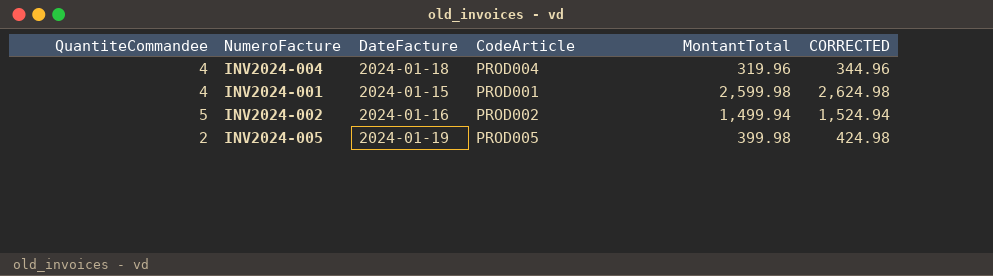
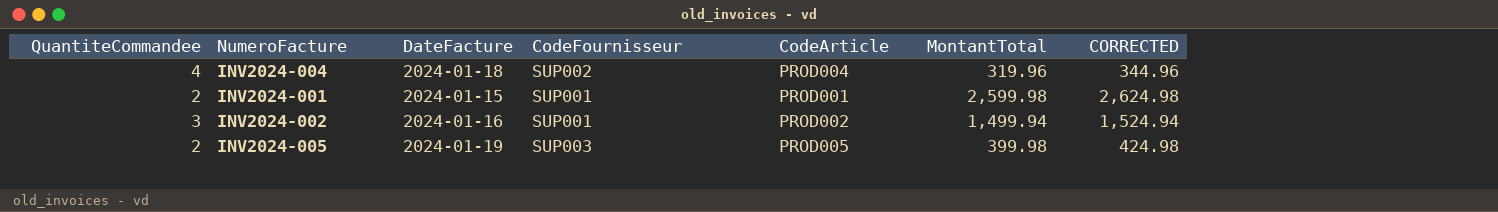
column CodeFournisseur | position: none -> 4
INV2024-001 | QuantiteCommandee: 4 -> 2
INV2024-002 | QuantiteCommandee: 5 -> 3

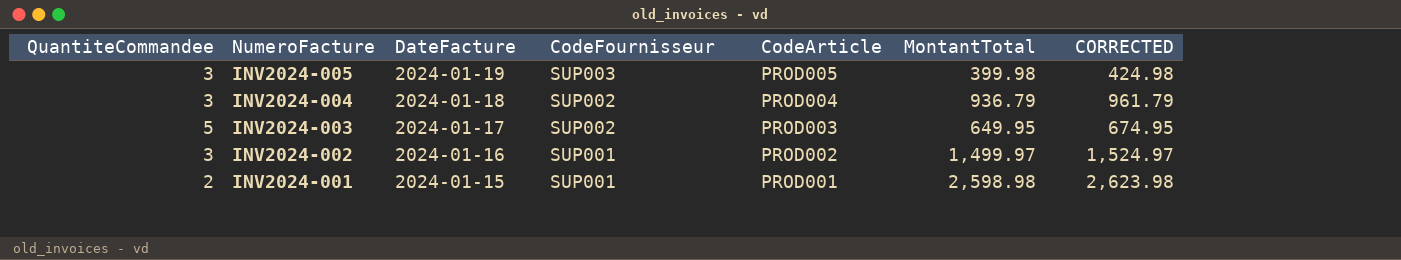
row order: none -> NumeroFacture descending
INV2024-005 | QuantiteCommandee: 2 -> 3
INV2024-004 | QuantiteCommandee: 4 -> 3
INV2024-004 | MontantTotal: 319.96 -> 936.79
INV2024-004 | CORRECTED: 344.96 -> 961.79
row INV2024-003: none -> 5 | 2024-01-17 | SUP002 | PROD003 | 649.95 | 674.95
INV2024-002 | MontantTotal: 1,499.94 -> 1,499.97
INV2024-002 | CORRECTED: 1,524.94 -> 1,524.97
INV2024-001 | MontantTotal: 2,599.98 -> 2,598.98
INV2024-001 | CORRECTED: 2,624.98 -> 2,623.98

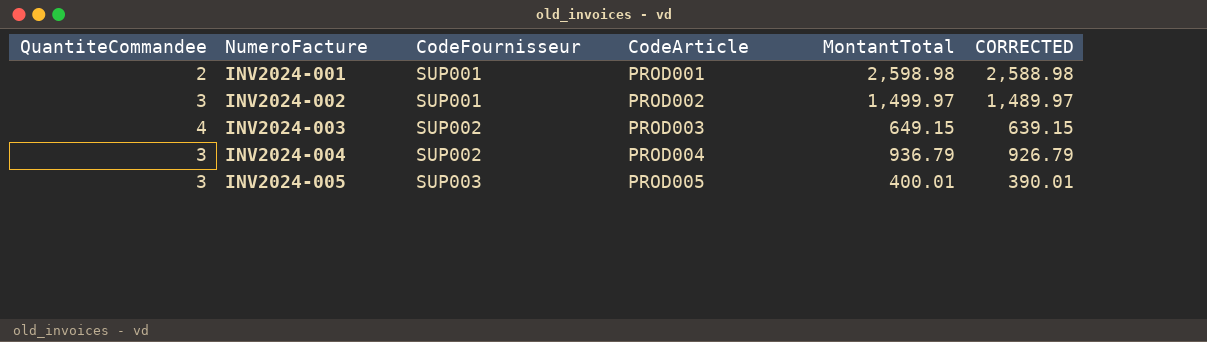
row order: NumeroFacture descending -> NumeroFacture ascending
column DateFacture | position: 3 -> none
column CORRECTED | formula: [MontantTotal] + 25 -> [MontantTotal] - 10
INV2024-003 | QuantiteCommandee: 5 -> 4
INV2024-003 | MontantTotal: 649.95 -> 649.15
INV2024-005 | MontantTotal: 399.98 -> 400.01

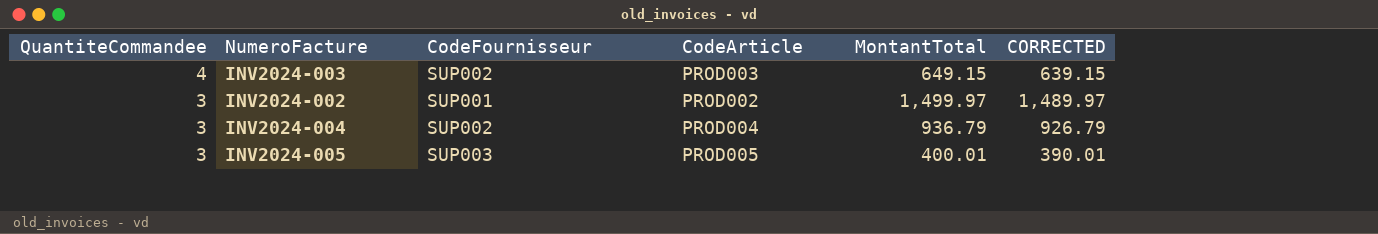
row order: NumeroFacture ascending -> QuantiteCommandee descending
row INV2024-001: 2 | SUP001 | PROD001 | 2,598.98 | 2,588.98 -> none

